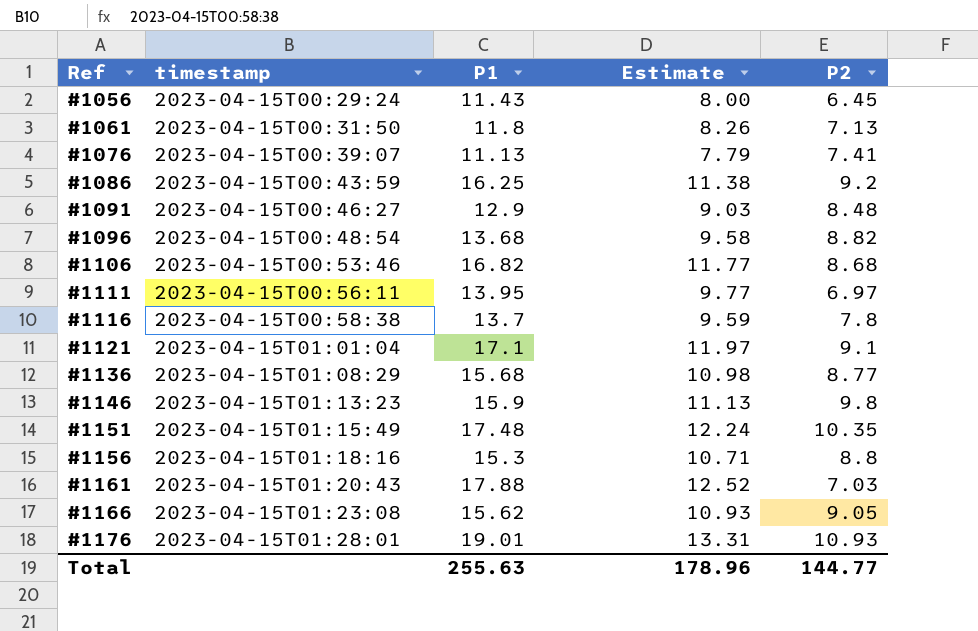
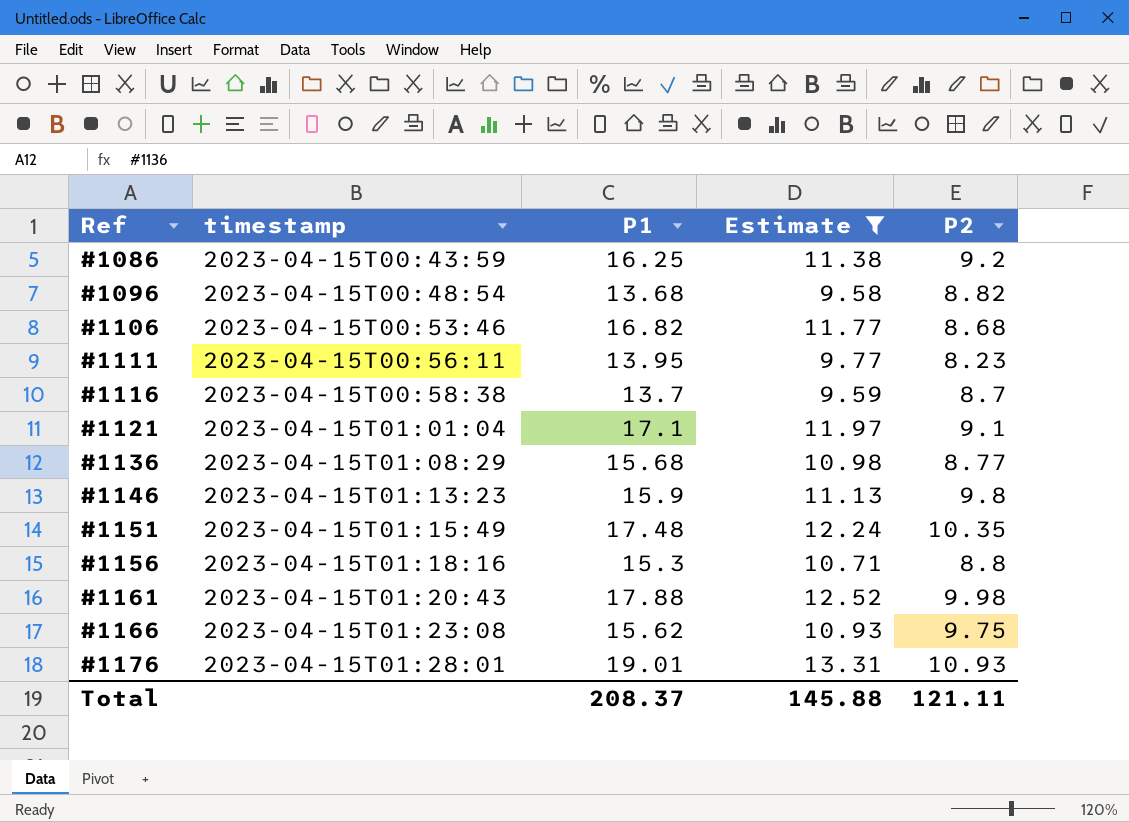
filter: none -> Estimate >= 9.58
#1111 | P2: 6.97 -> 8.23
#1116 | P2: 7.8 -> 8.7
#1161 | P2: 7.03 -> 9.98
#1166 | P2: 9.05 -> 9.75
Total | P1: 255.63 -> 208.37
Total | Estimate: 178.96 -> 145.88
Total | P2: 144.77 -> 121.11

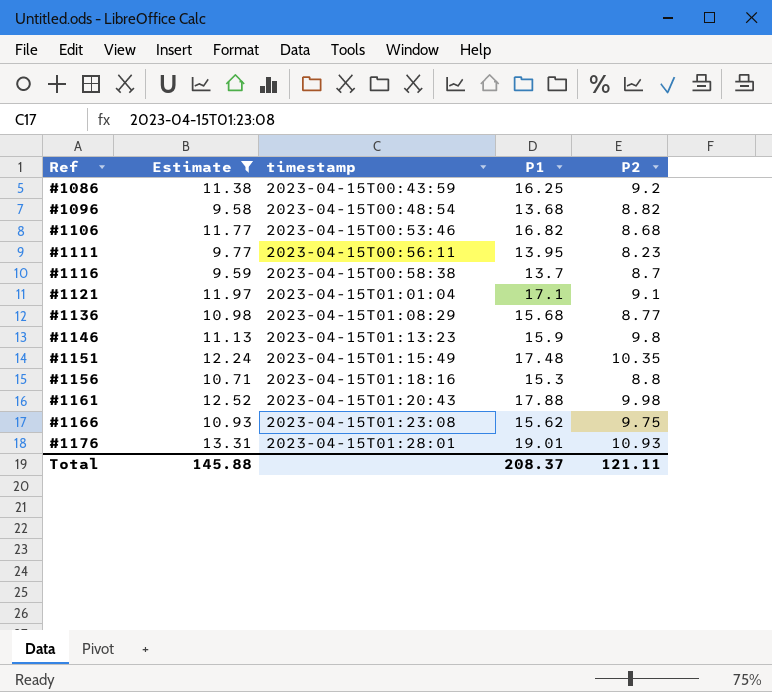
column Estimate | position: 4 -> 2

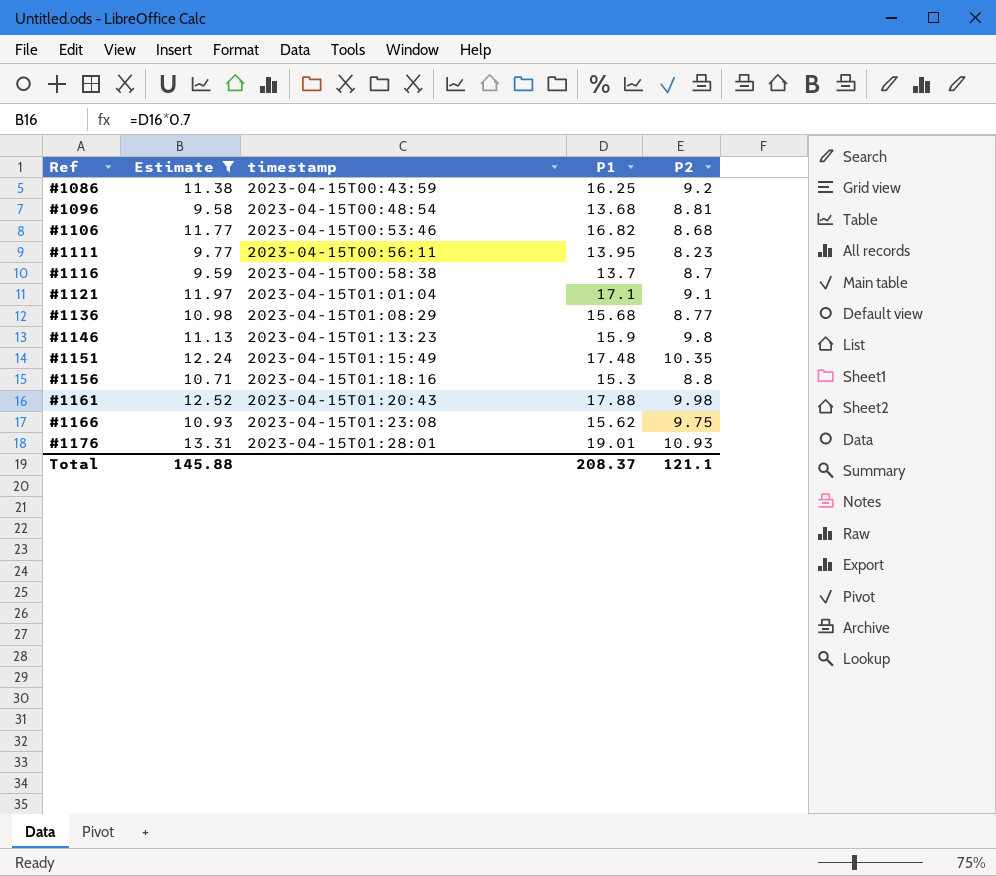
#1096 | P2: 8.82 -> 8.81
Total | P2: 121.11 -> 121.1

